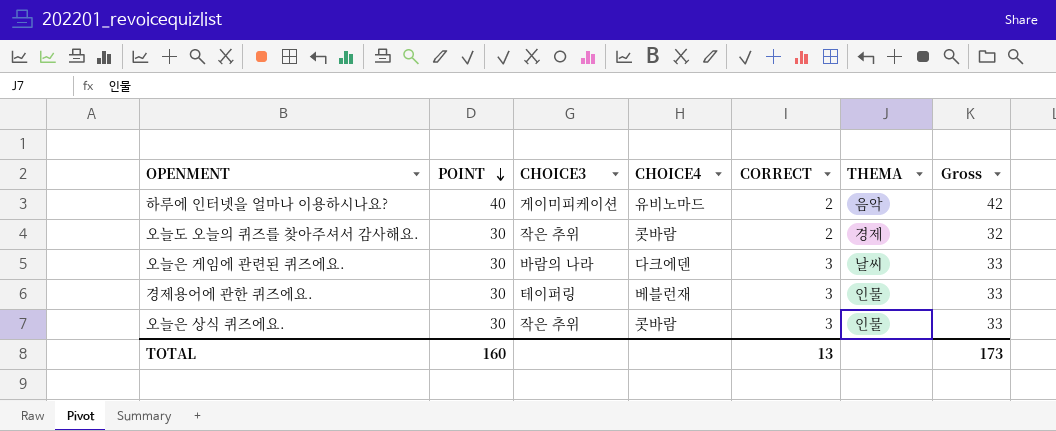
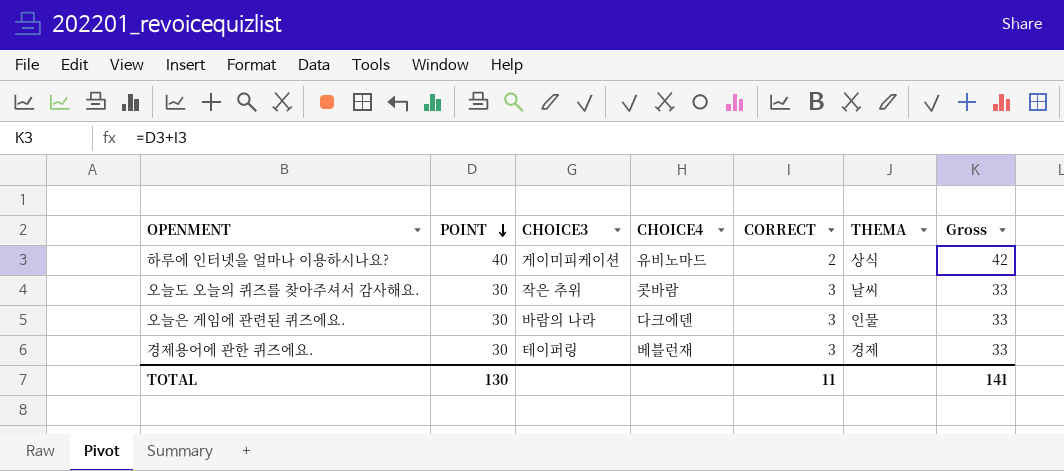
row 오늘은 상식 퀴즈에요.: 30 | 작은 추위 | 콧바람 | 3 | 인물 | 33 -> none
하루에 인터넷을 얼마나 이용하시나요? | THEMA: 음악 -> 상식
오늘도 오늘의 퀴즈를 찾아주셔서 감사해요. | CORRECT: 2 -> 3
오늘도 오늘의 퀴즈를 찾아주셔서 감사해요. | THEMA: 경제 -> 날씨
오늘도 오늘의 퀴즈를 찾아주셔서 감사해요. | Gross: 32 -> 33
오늘은 게임에 관련된 퀴즈에요. | THEMA: 날씨 -> 인물
경제용어에 관한 퀴즈에요. | THEMA: 인물 -> 경제
TOTAL | POINT: 160 -> 130
TOTAL | CORRECT: 13 -> 11
TOTAL | Gross: 173 -> 141

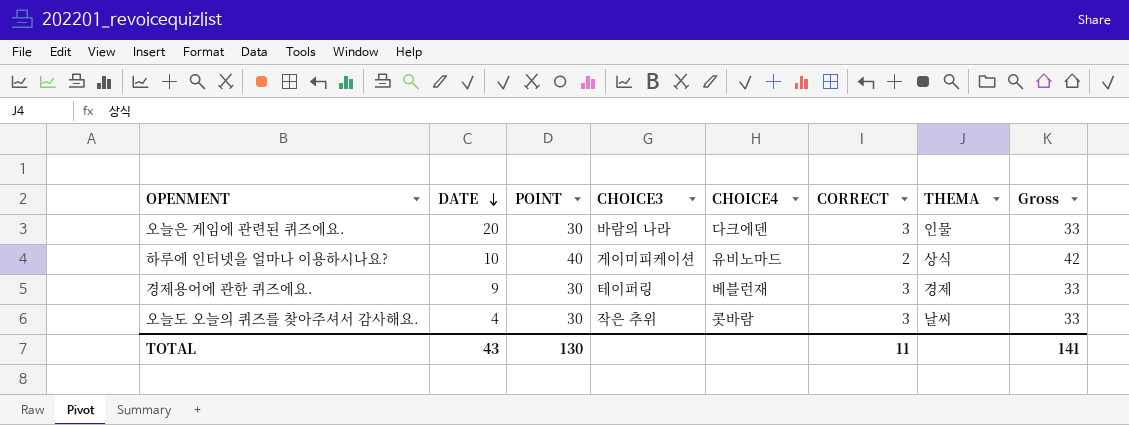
row order: POINT descending -> DATE descending
column DATE | position: none -> 2

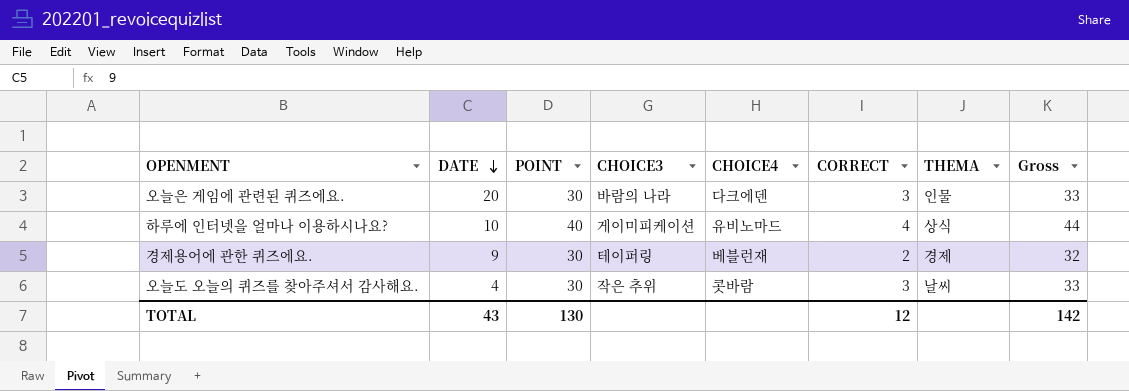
하루에 인터넷을 얼마나 이용하시나요? | CORRECT: 2 -> 4
하루에 인터넷을 얼마나 이용하시나요? | Gross: 42 -> 44
경제용어에 관한 퀴즈에요. | CORRECT: 3 -> 2
경제용어에 관한 퀴즈에요. | Gross: 33 -> 32
TOTAL | CORRECT: 11 -> 12
TOTAL | Gross: 141 -> 142

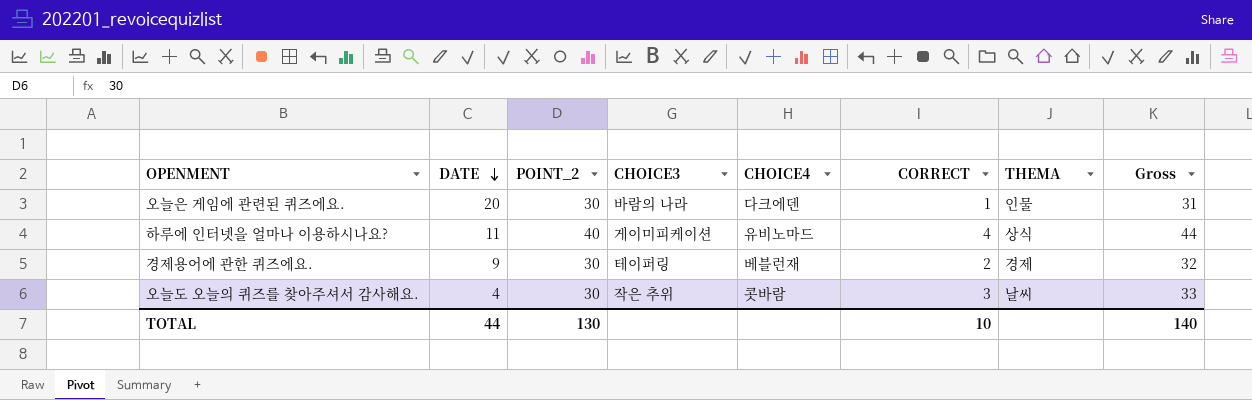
column name: POINT -> POINT_2
오늘은 게임에 관련된 퀴즈에요. | CORRECT: 3 -> 1
오늘은 게임에 관련된 퀴즈에요. | Gross: 33 -> 31
하루에 인터넷을 얼마나 이용하시나요? | DATE: 10 -> 11
TOTAL | DATE: 43 -> 44
TOTAL | CORRECT: 12 -> 10
TOTAL | Gross: 142 -> 140

